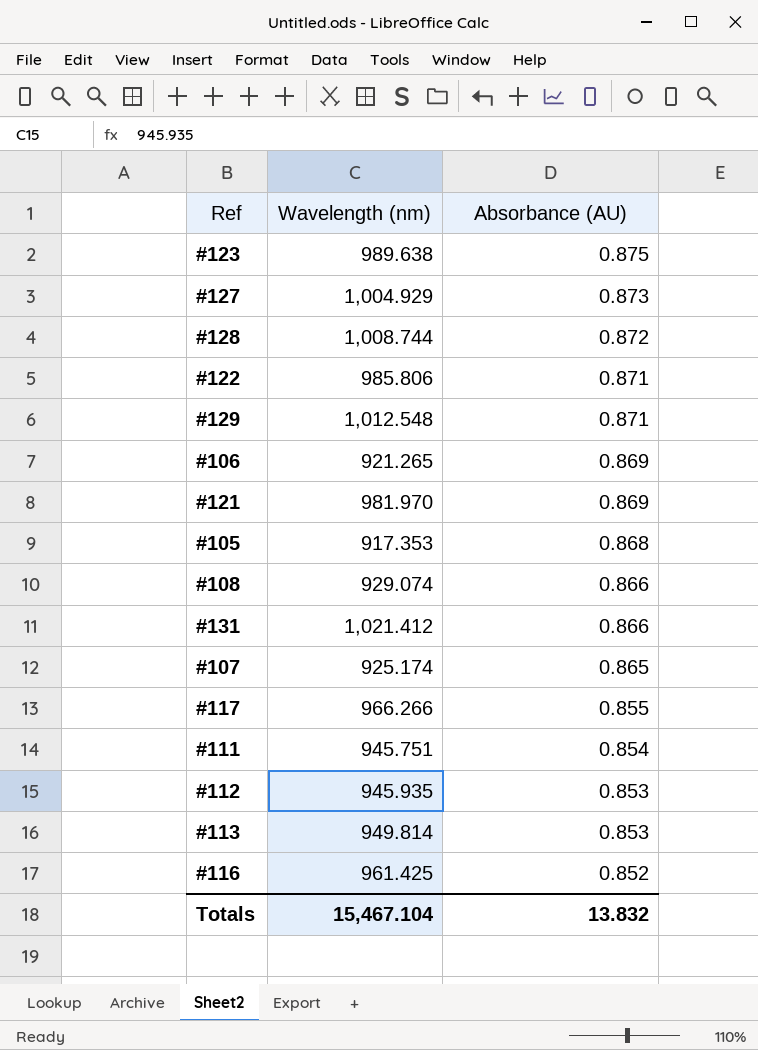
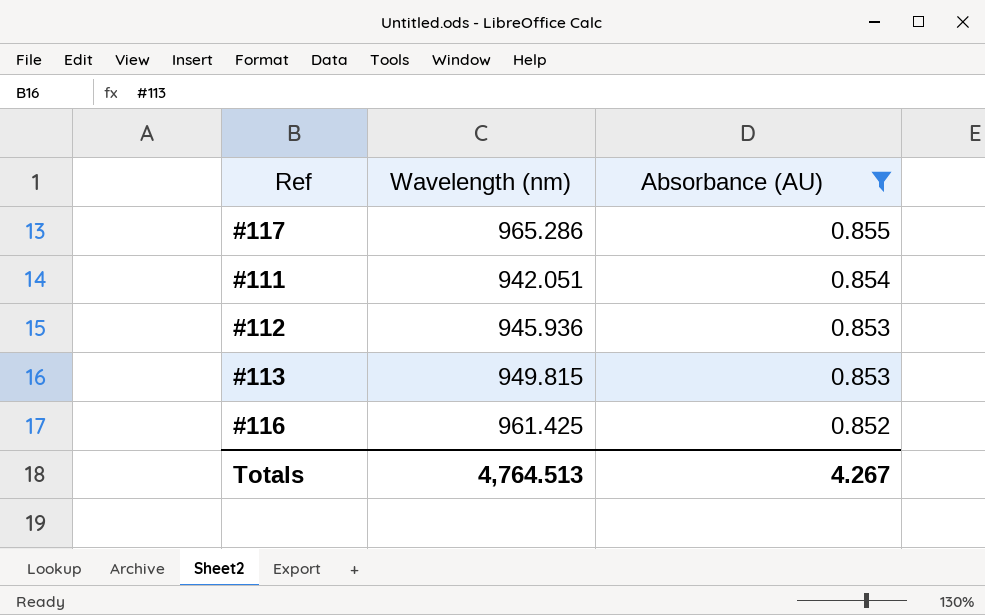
filter: none -> Absorbance (AU) <= 0.855
#117 | Wavelength (nm): 966.266 -> 965.286
#111 | Wavelength (nm): 945.751 -> 942.051
#112 | Wavelength (nm): 945.935 -> 945.936
#113 | Wavelength (nm): 949.814 -> 949.815
Totals | Wavelength (nm): 15,467.104 -> 4,764.513
Totals | Absorbance (AU): 13.832 -> 4.267

